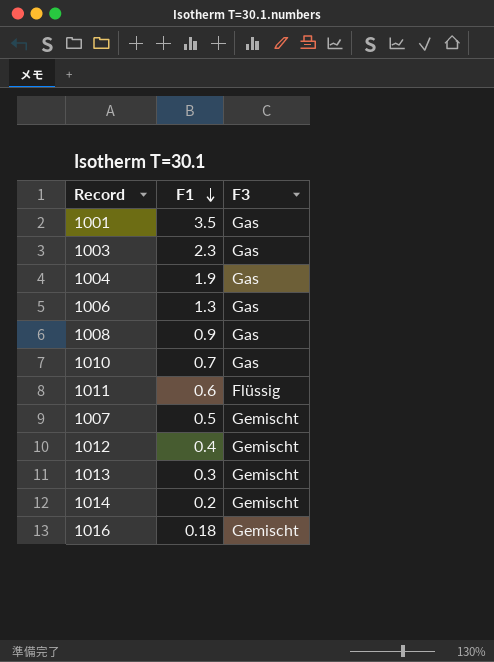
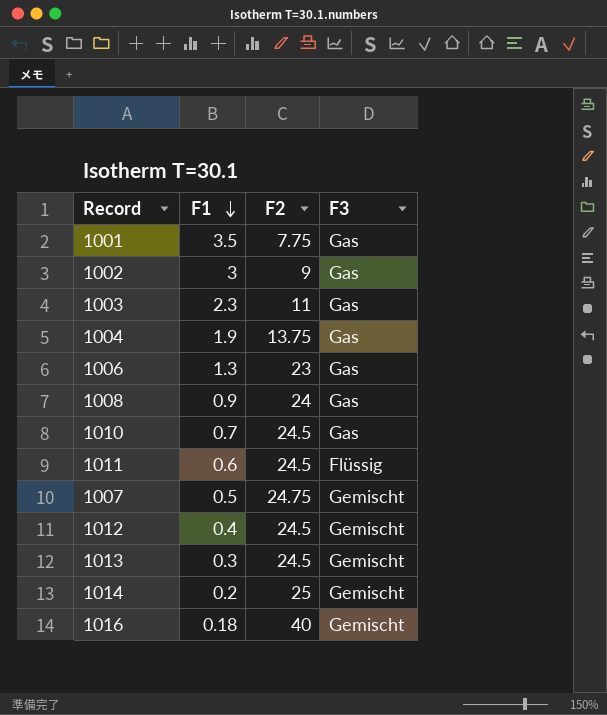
column F2 | position: none -> 3
row 1002: none -> 3 | 9 | Gas

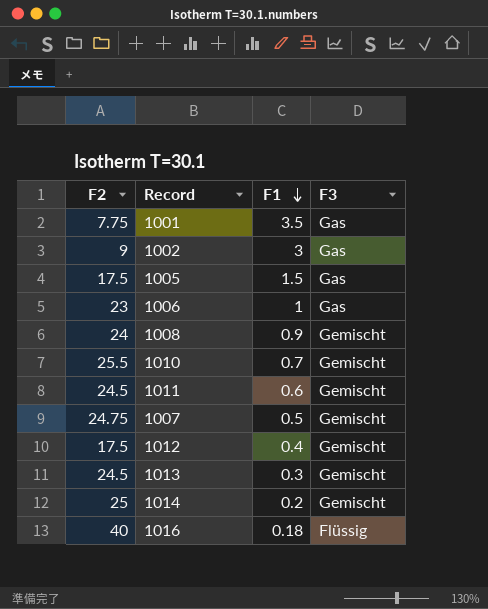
column F2 | position: 3 -> 1
row 1003: 2.3 | 11 | Gas -> none
row 1004: 1.9 | 13.75 | Gas -> none
row 1005: none -> 17.5 | 1.5 | Gas
1006 | F1: 1.3 -> 1
1008 | F3: Gas -> Gemischt
1010 | F2: 24.5 -> 25.5
1010 | F3: Gas -> Gemischt
1011 | F3: Flüssig -> Gemischt
1012 | F2: 24.5 -> 17.5
1016 | F3: Gemischt -> Flüssig

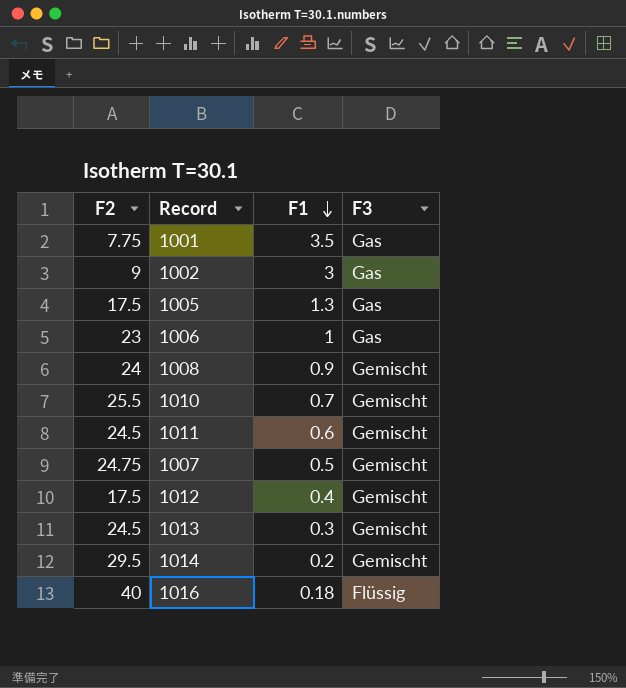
1005 | F1: 1.5 -> 1.3
1014 | F2: 25 -> 29.5

